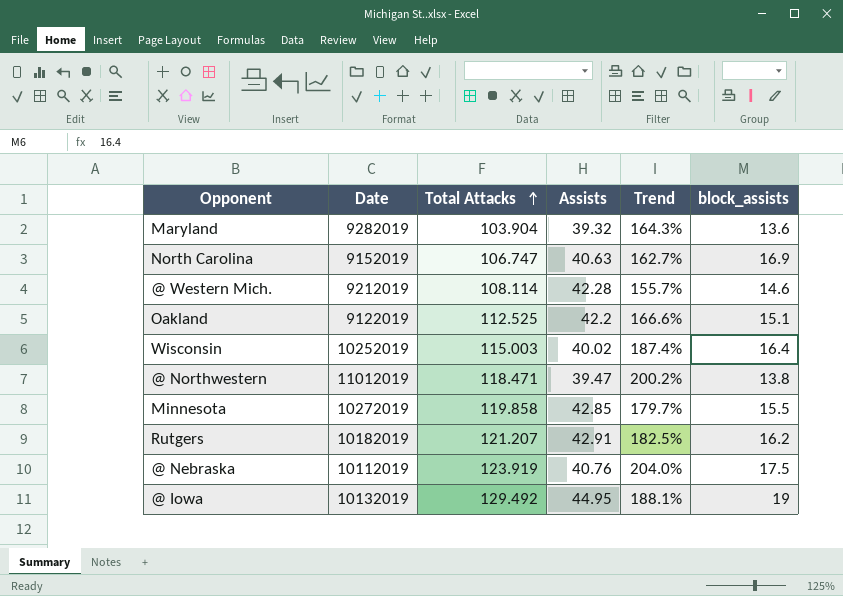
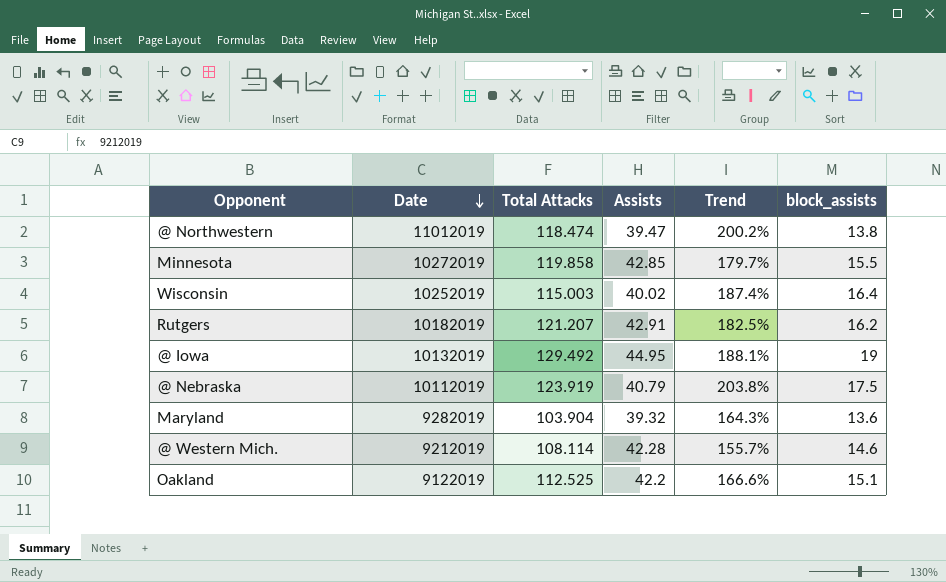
row order: Total Attacks ascending -> Date descending
row North Carolina: 9152019 | 106.747 | 40.63 | 162.7% | 16.9 -> none
@ Northwestern | Total Attacks: 118.471 -> 118.474
@ Nebraska | Assists: 40.76 -> 40.79
@ Nebraska | Trend: 204.0% -> 203.8%

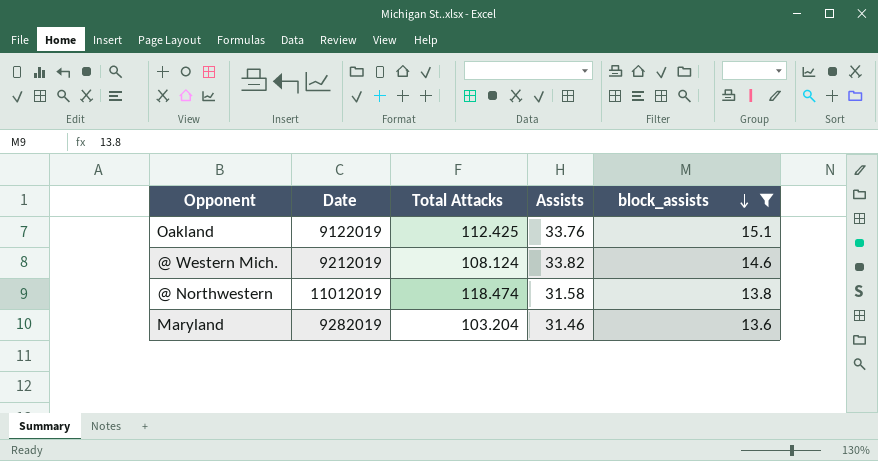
filter: none -> block_assists <= 15.1
row order: Date descending -> block_assists descending
column Trend | formula: ([Total Attacks] - [Assists]) / [Assists] -> none
Oakland | Total Attacks: 112.525 -> 112.425
Oakland | Assists: 42.2 -> 33.76
@ Western Mich. | Total Attacks: 108.114 -> 108.124
@ Western Mich. | Assists: 42.28 -> 33.82
@ Northwestern | Assists: 39.47 -> 31.58
Maryland | Total Attacks: 103.904 -> 103.204
Maryland | Assists: 39.32 -> 31.46

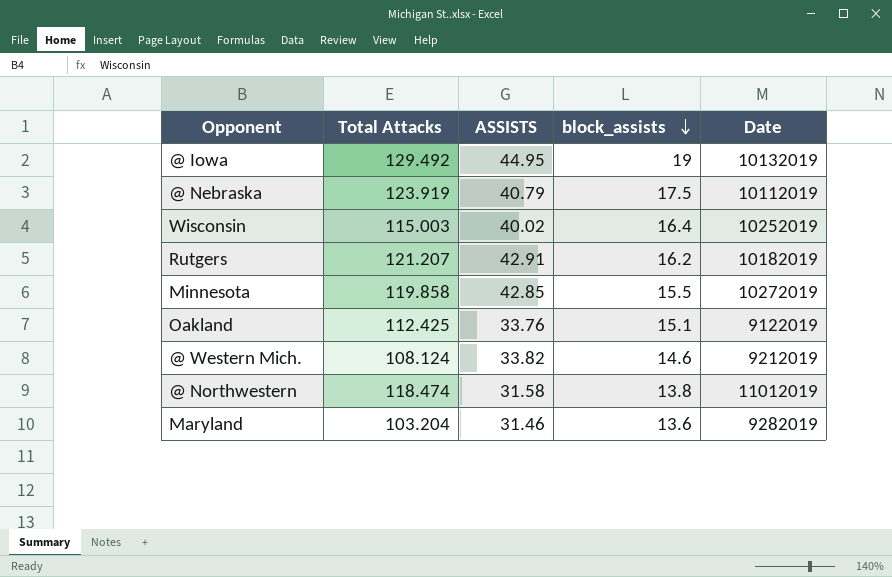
filter: block_assists <= 15.1 -> none
column name: Assists -> ASSISTS
column Date | position: 2 -> 5

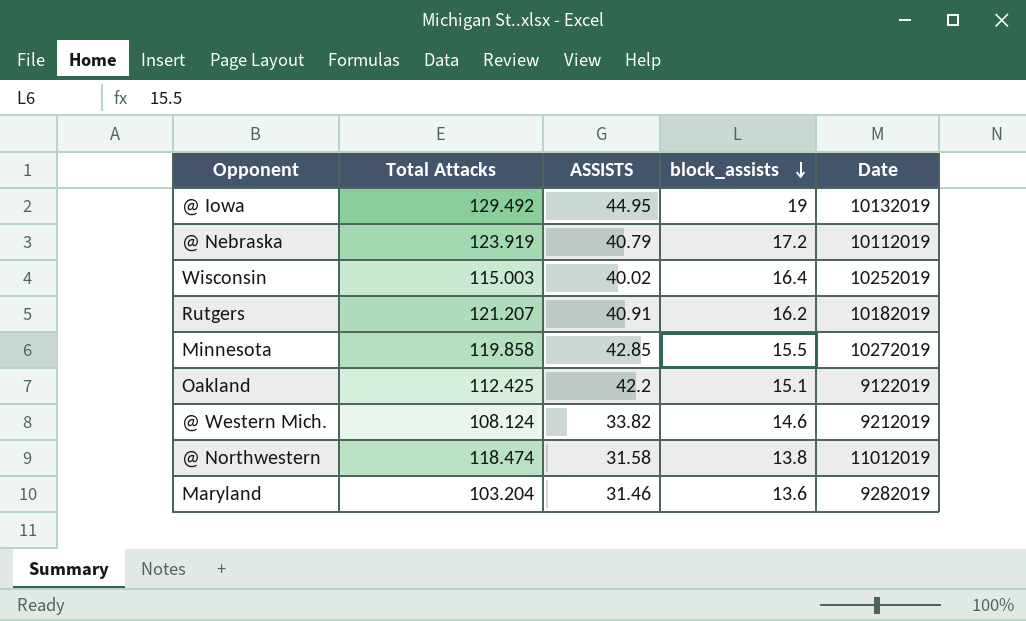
@ Nebraska | block_assists: 17.5 -> 17.2
Rutgers | ASSISTS: 42.91 -> 40.91
Oakland | ASSISTS: 33.76 -> 42.2

